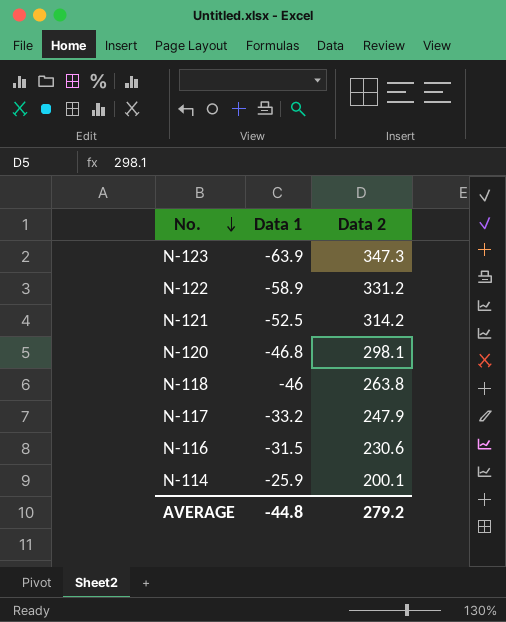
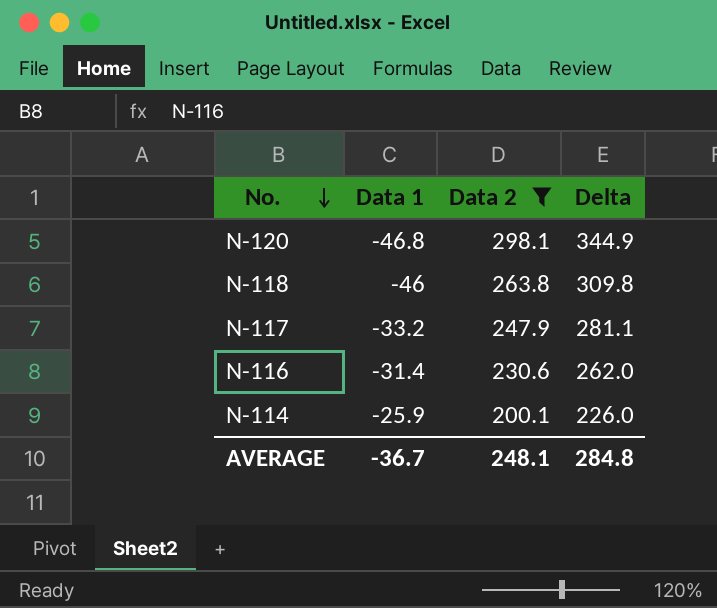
filter: none -> Data 2 <= 298.1
column Delta | formula: none -> [Data 2] - [Data 1]
N-116 | Data 1: -31.5 -> -31.4
AVERAGE | Data 1: -44.8 -> -36.7
AVERAGE | Data 2: 279.2 -> 248.1

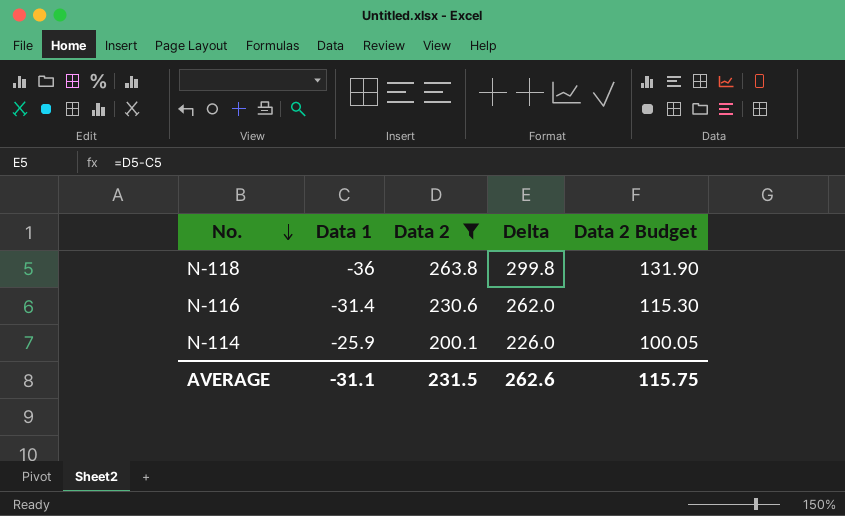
column Data 2 Budget | formula: none -> [Data 2] * 0.5
row N-120: -46.8 | 298.1 | 344.9 -> none
row N-117: -33.2 | 247.9 | 281.1 -> none
N-118 | Data 1: -46 -> -36
N-118 | Delta: 309.8 -> 299.8
AVERAGE | Data 1: -36.7 -> -31.1
AVERAGE | Data 2: 248.1 -> 231.5
AVERAGE | Delta: 284.8 -> 262.6

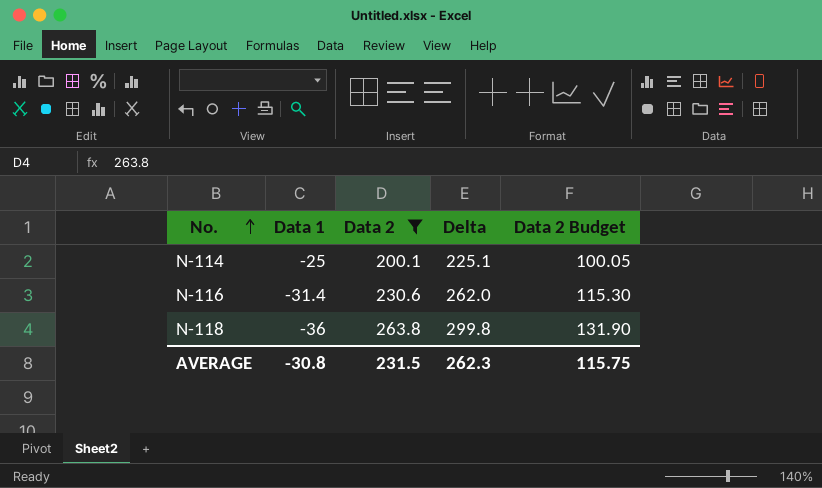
row order: No. descending -> No. ascending
N-114 | Data 1: -25.9 -> -25
N-114 | Delta: 226.0 -> 225.1
AVERAGE | Data 1: -31.1 -> -30.8
AVERAGE | Delta: 262.6 -> 262.3

